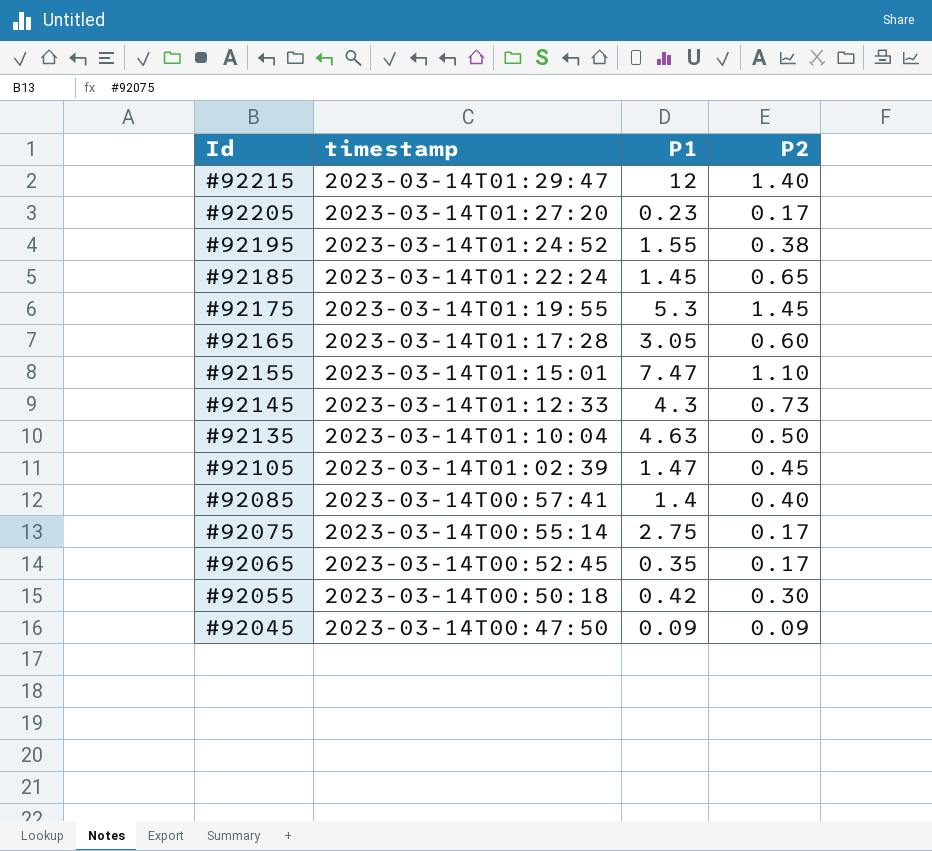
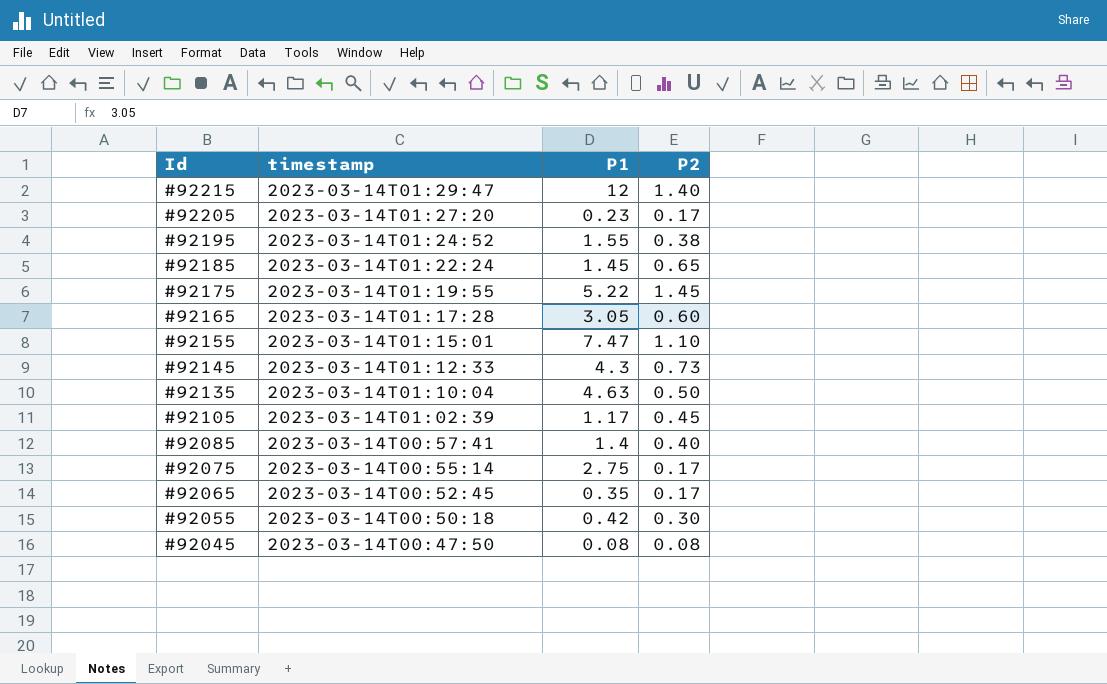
#92175 | P1: 5.3 -> 5.22
#92105 | P1: 1.47 -> 1.17
#92045 | P1: 0.09 -> 0.08
#92045 | P2: 0.09 -> 0.08

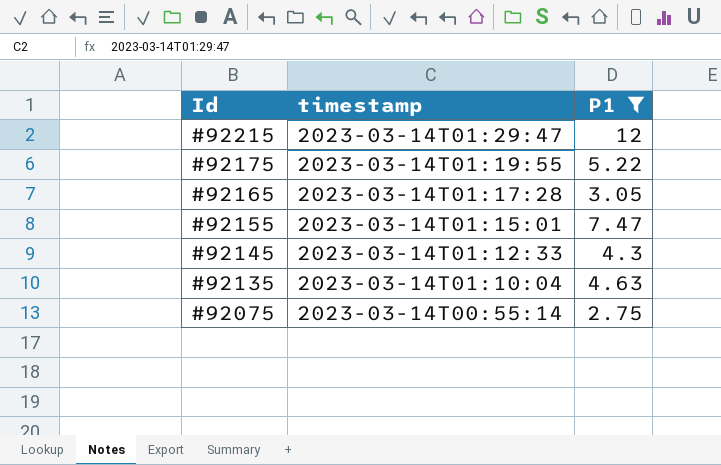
filter: none -> P1 >= 2.75
column P2 | position: 4 -> none

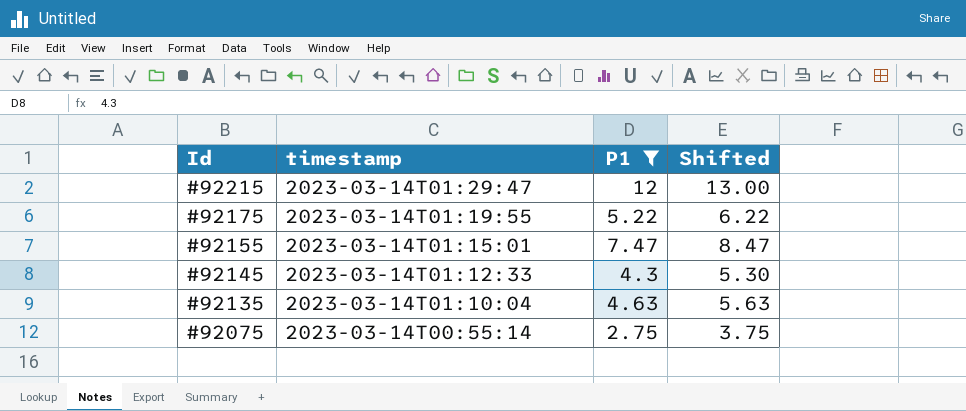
column Shifted | formula: none -> [P1] + 1
row #92165: 2023-03-14T01:17:28 | 3.05 -> none

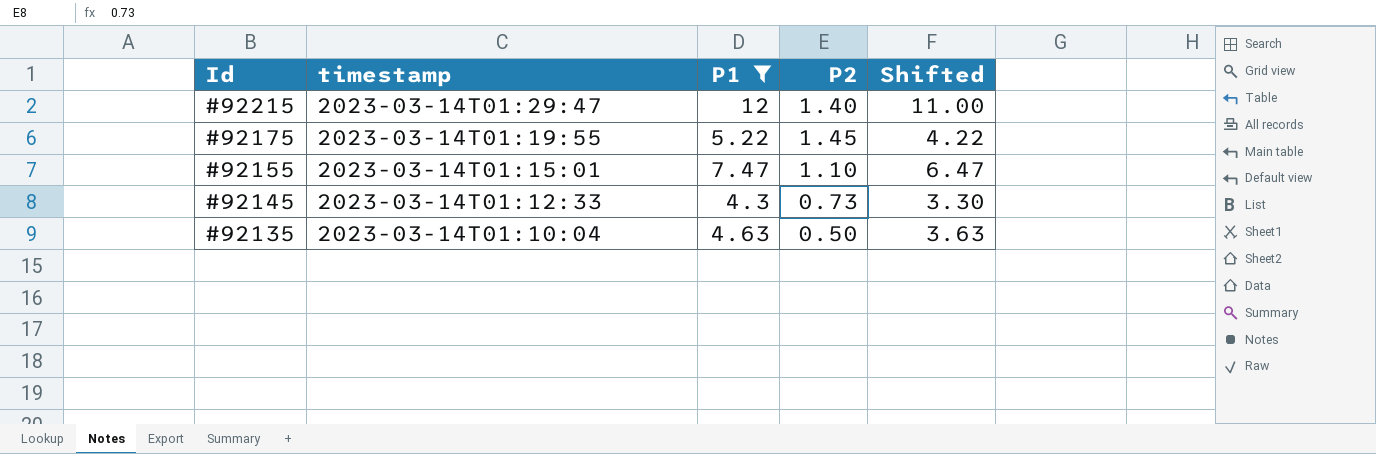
column P2 | position: none -> 4
column Shifted | formula: [P1] + 1 -> [P1] - 1
row #92075: 2023-03-14T00:55:14 | 2.75 | 3.75 -> none

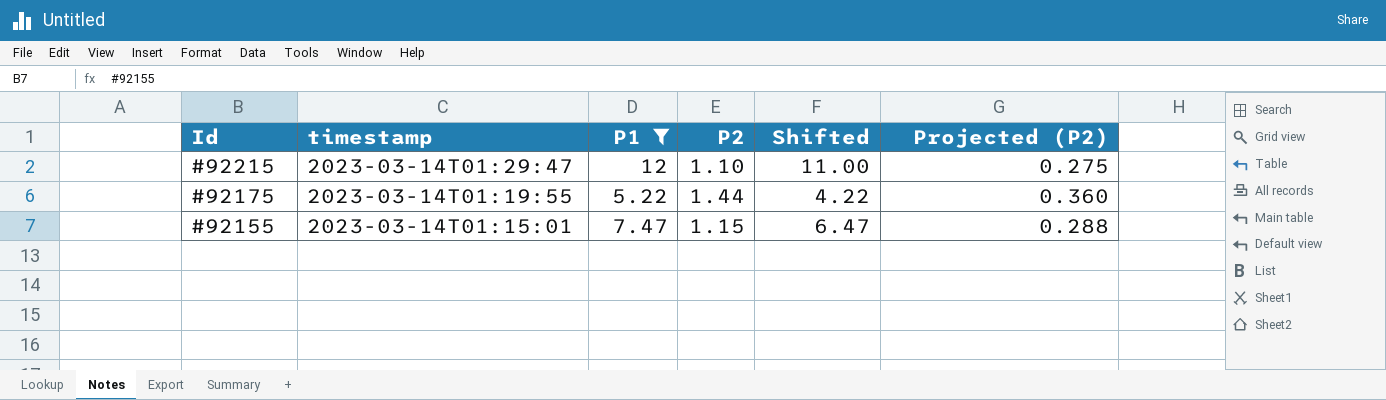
column Projected (P2) | formula: none -> [P2] * 0.25
row #92145: 2023-03-14T01:12:33 | 4.3 | 0.73 | 3.30 -> none
row #92135: 2023-03-14T01:10:04 | 4.63 | 0.50 | 3.63 -> none
#92215 | P2: 1.40 -> 1.10
#92175 | P2: 1.45 -> 1.44
#92155 | P2: 1.10 -> 1.15

